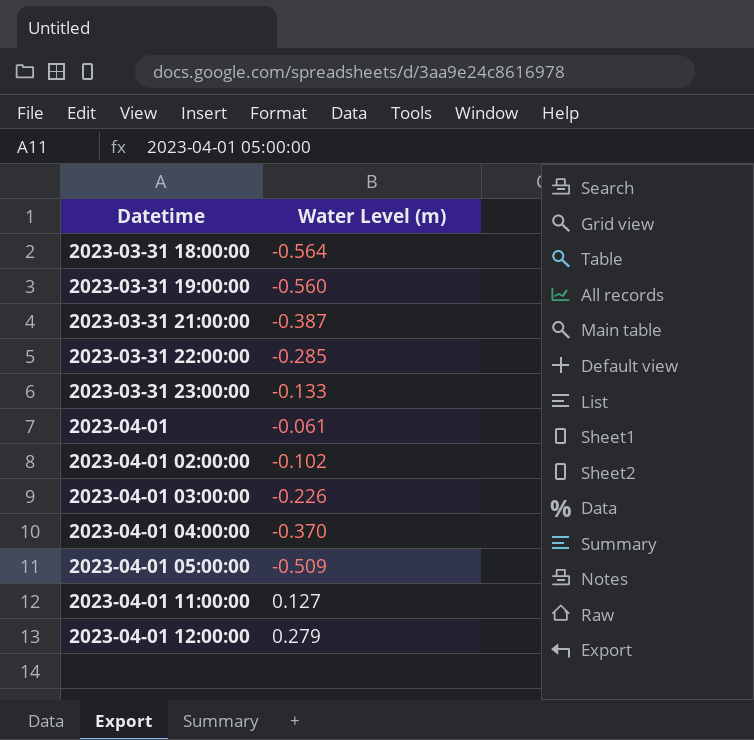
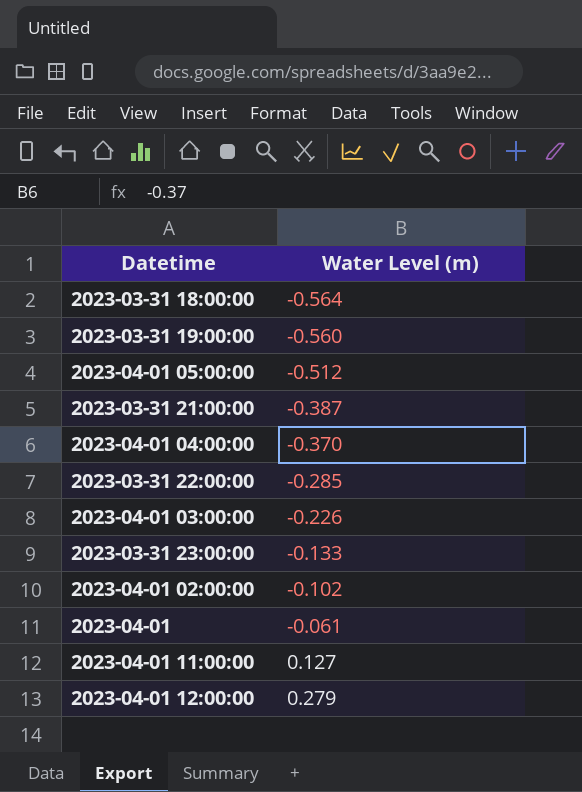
row order: Datetime ascending -> Water Level (m) ascending
2023-04-01 05:00:00 | Water Level (m): -0.509 -> -0.512

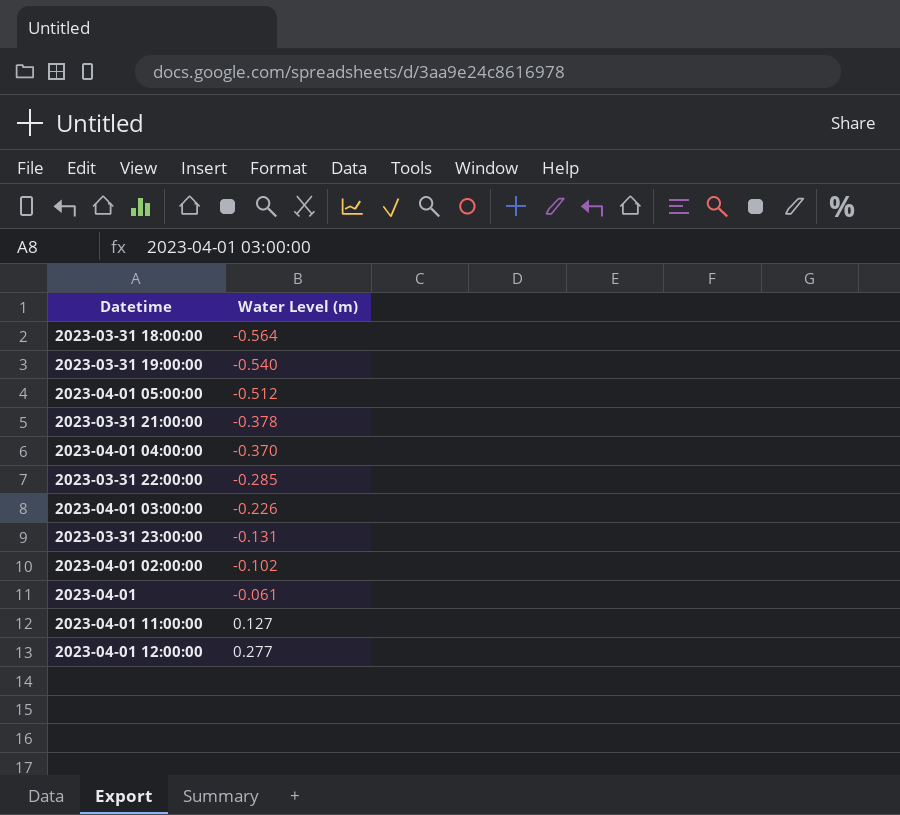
2023-03-31 19:00:00 | Water Level (m): -0.560 -> -0.540
2023-03-31 21:00:00 | Water Level (m): -0.387 -> -0.378
2023-03-31 23:00:00 | Water Level (m): -0.133 -> -0.131
2023-04-01 12:00:00 | Water Level (m): 0.279 -> 0.277

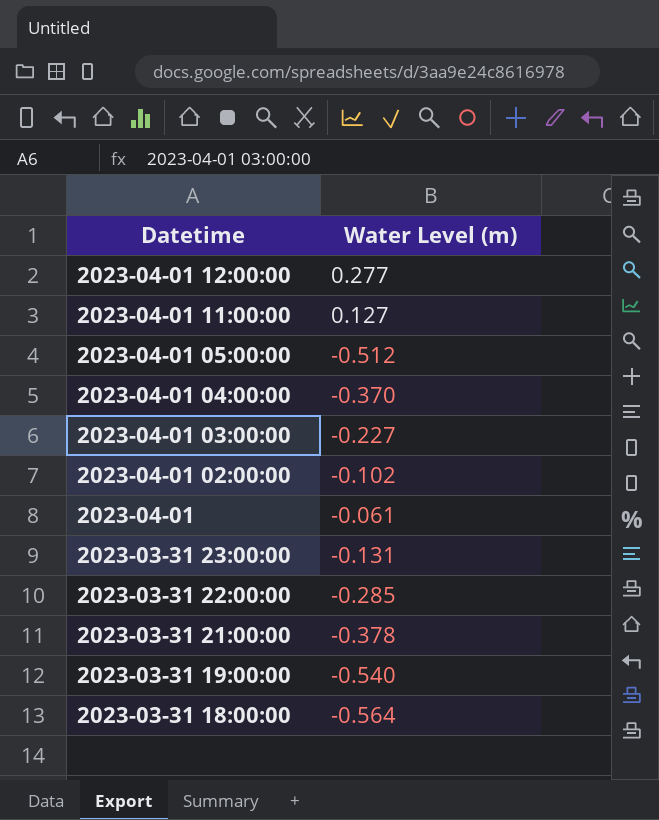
row order: Water Level (m) ascending -> Datetime descending
2023-04-01 03:00:00 | Water Level (m): -0.226 -> -0.227

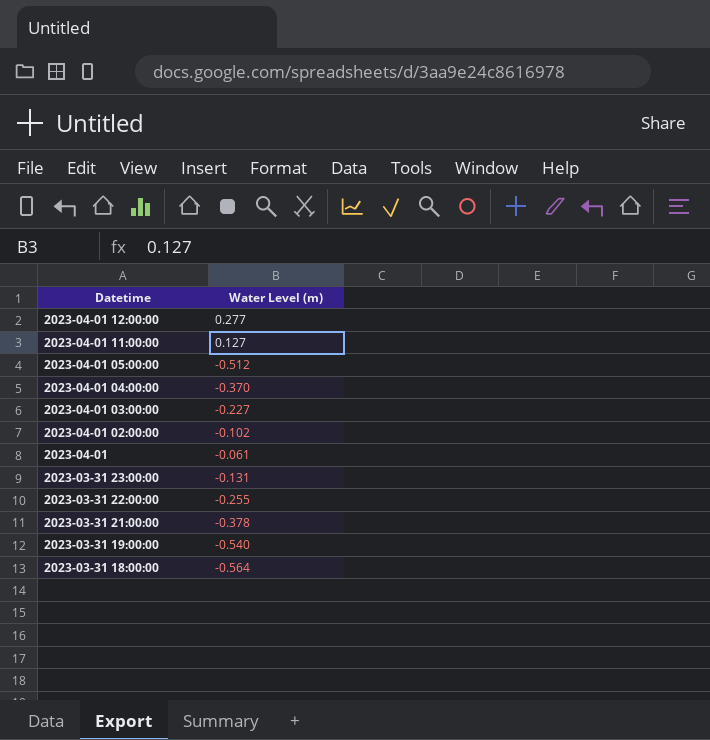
2023-03-31 22:00:00 | Water Level (m): -0.285 -> -0.255

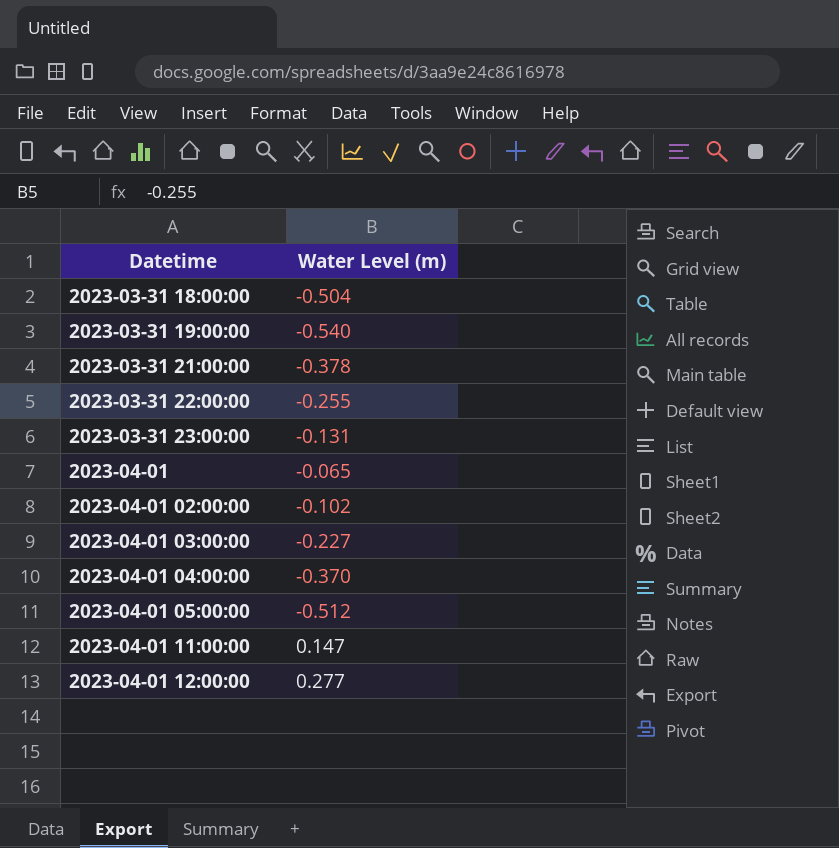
row order: Datetime descending -> Datetime ascending
2023-03-31 18:00:00 | Water Level (m): -0.564 -> -0.504
2023-04-01 | Water Level (m): -0.061 -> -0.065
2023-04-01 11:00:00 | Water Level (m): 0.127 -> 0.147

